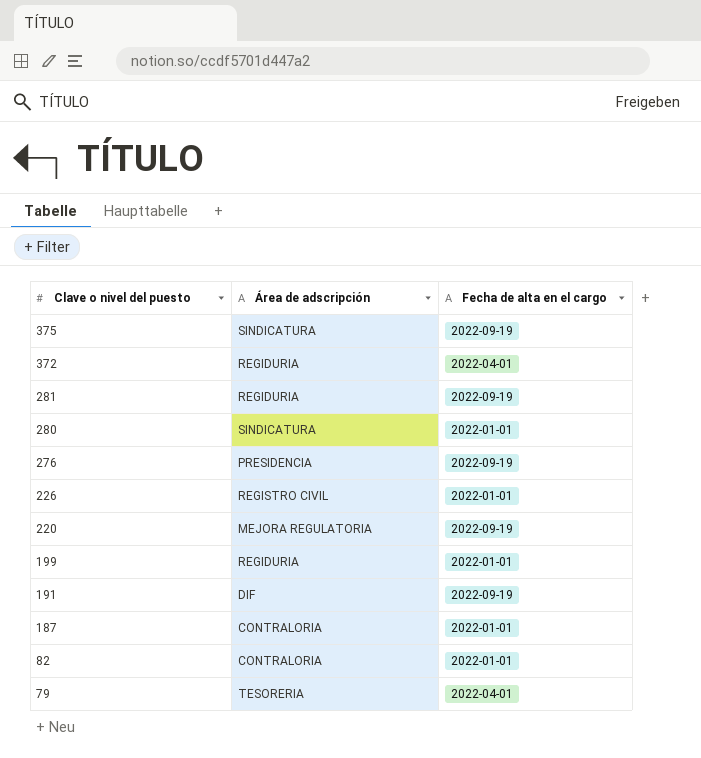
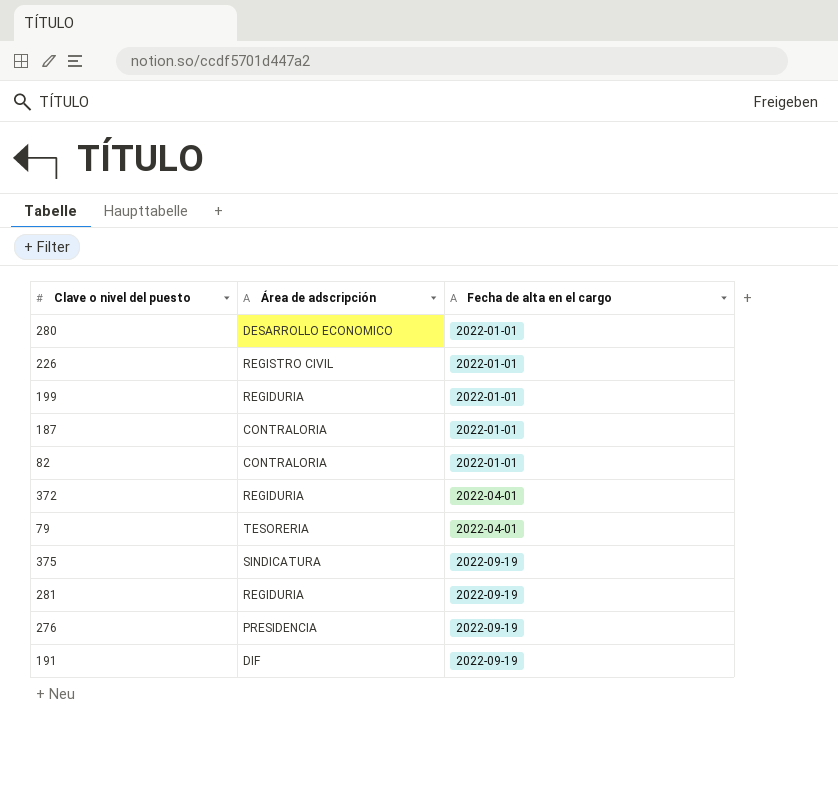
row order: Clave o nivel del puesto descending -> Fecha de alta en el cargo ascending
row 220: MEJORA REGULATORIA | 2022-09-19 -> none
280 | Área de adscripción: SINDICATURA -> DESARROLLO ECONOMICO

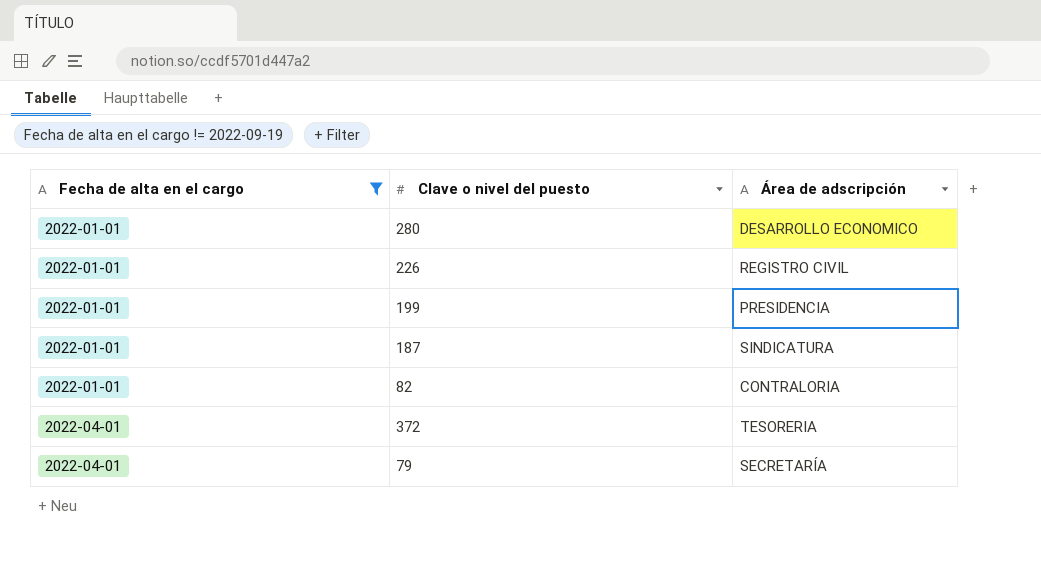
filter: none -> Fecha de alta en el cargo != 2022-09-19
column Fecha de alta en el cargo | position: 3 -> 1
199 | Área de adscripción: REGIDURIA -> PRESIDENCIA
187 | Área de adscripción: CONTRALORIA -> SINDICATURA
372 | Área de adscripción: REGIDURIA -> TESORERIA
79 | Área de adscripción: TESORERIA -> SECRETARÍA

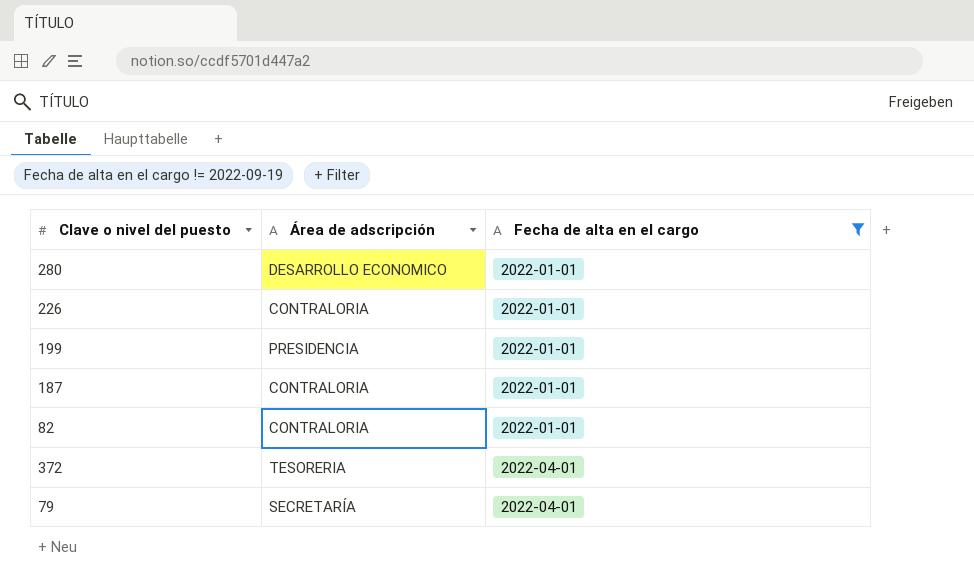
column Fecha de alta en el cargo | position: 1 -> 3
226 | Área de adscripción: REGISTRO CIVIL -> CONTRALORIA
187 | Área de adscripción: SINDICATURA -> CONTRALORIA

